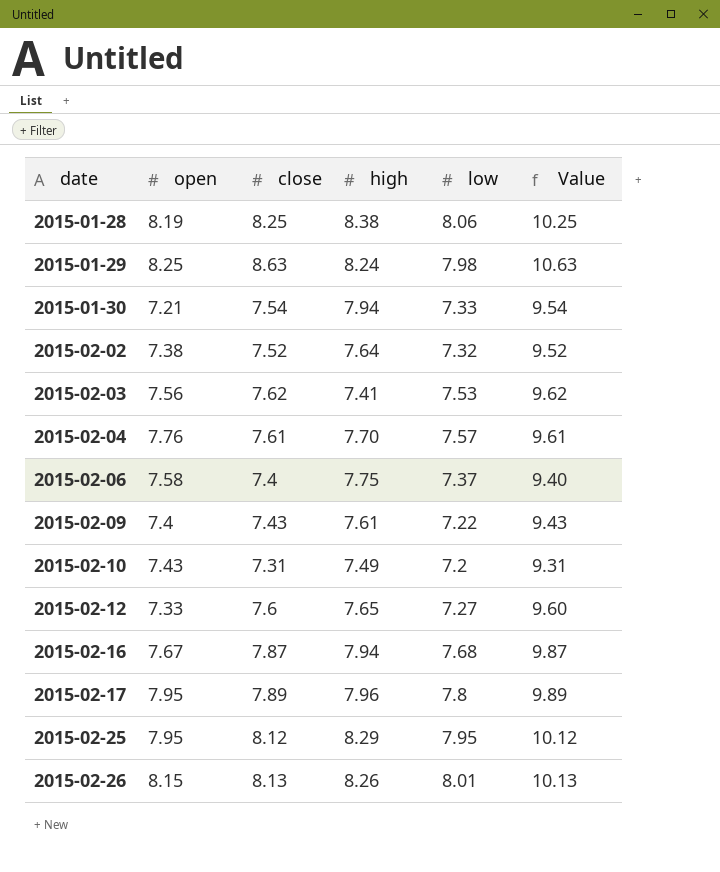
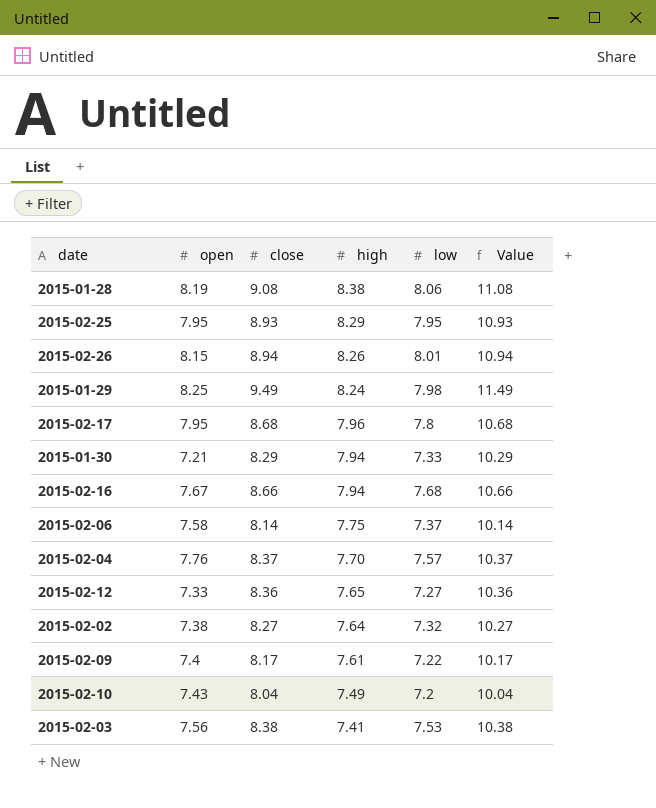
row order: date ascending -> high descending
2015-01-28 | close: 8.25 -> 9.08
2015-01-28 | Value: 10.25 -> 11.08
2015-02-25 | close: 8.12 -> 8.93
2015-02-25 | Value: 10.12 -> 10.93
2015-02-26 | close: 8.13 -> 8.94
2015-02-26 | Value: 10.13 -> 10.94
2015-01-29 | close: 8.63 -> 9.49
2015-01-29 | Value: 10.63 -> 11.49
2015-02-17 | close: 7.89 -> 8.68
2015-02-17 | Value: 9.89 -> 10.68
2015-01-30 | close: 7.54 -> 8.29
2015-01-30 | Value: 9.54 -> 10.29
2015-02-16 | close: 7.87 -> 8.66
2015-02-16 | Value: 9.87 -> 10.66
2015-02-06 | close: 7.4 -> 8.14
2015-02-06 | Value: 9.40 -> 10.14
2015-02-04 | close: 7.61 -> 8.37
2015-02-04 | Value: 9.61 -> 10.37
2015-02-12 | close: 7.6 -> 8.36
2015-02-12 | Value: 9.60 -> 10.36
2015-02-02 | close: 7.52 -> 8.27
2015-02-02 | Value: 9.52 -> 10.27
2015-02-09 | close: 7.43 -> 8.17
2015-02-09 | Value: 9.43 -> 10.17
2015-02-10 | close: 7.31 -> 8.04
2015-02-10 | Value: 9.31 -> 10.04
2015-02-03 | close: 7.62 -> 8.38
2015-02-03 | Value: 9.62 -> 10.38

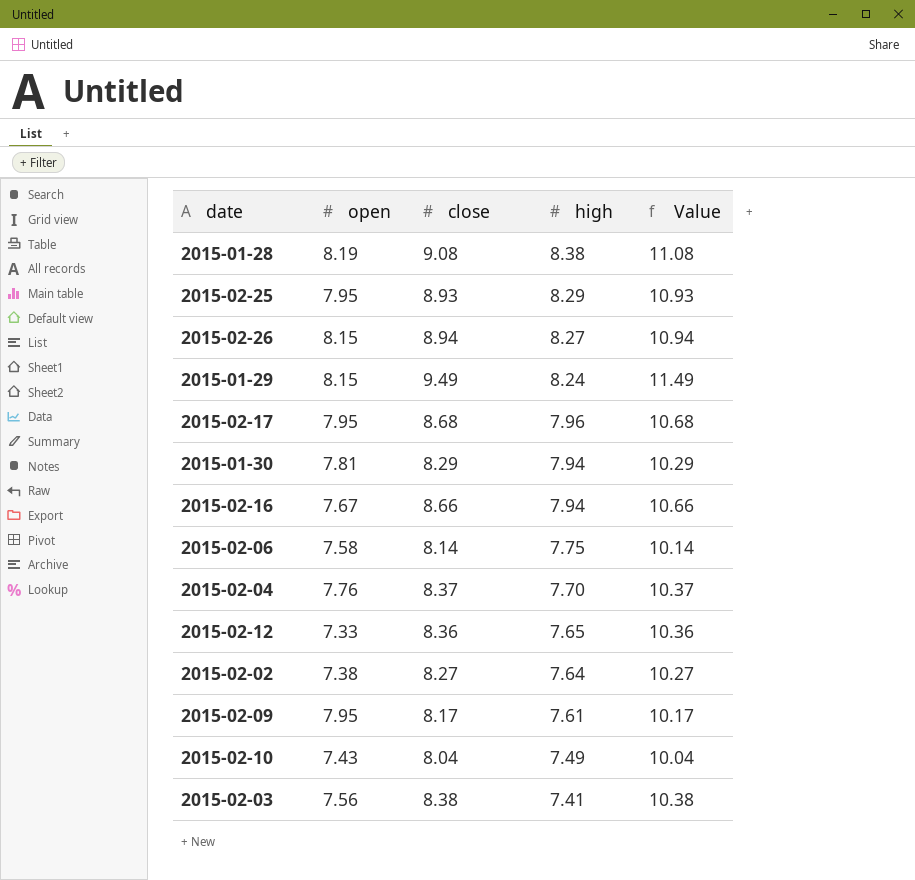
column low | position: 5 -> none
2015-02-26 | high: 8.26 -> 8.27
2015-01-29 | open: 8.25 -> 8.15
2015-01-30 | open: 7.21 -> 7.81
2015-02-09 | open: 7.4 -> 7.95

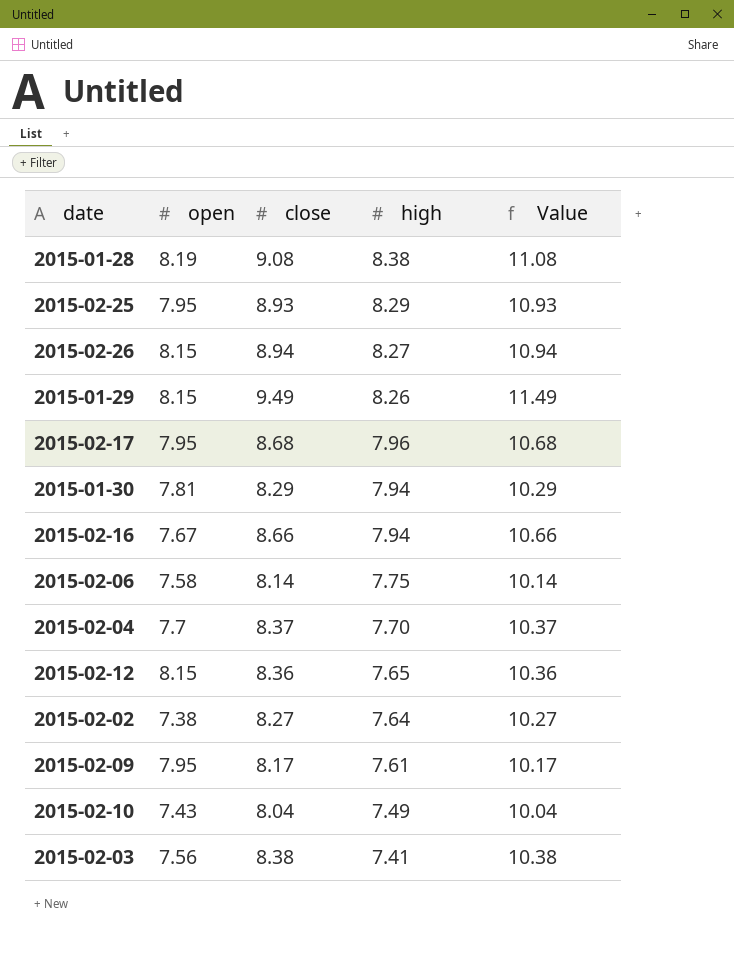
2015-01-29 | high: 8.24 -> 8.26
2015-02-04 | open: 7.76 -> 7.7
2015-02-12 | open: 7.33 -> 8.15

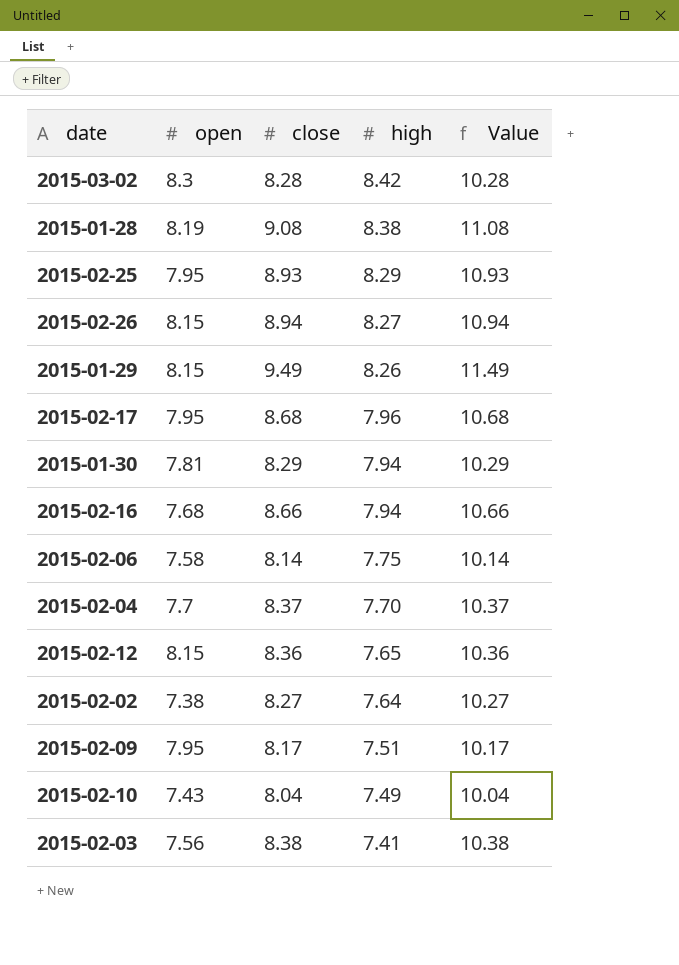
row 2015-03-02: none -> 8.3 | 8.28 | 8.42 | 10.28
2015-02-16 | open: 7.67 -> 7.68
2015-02-09 | high: 7.61 -> 7.51

